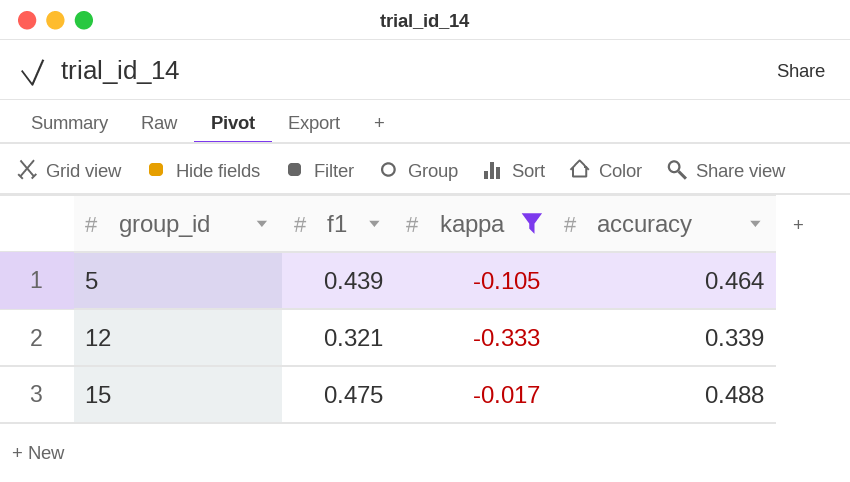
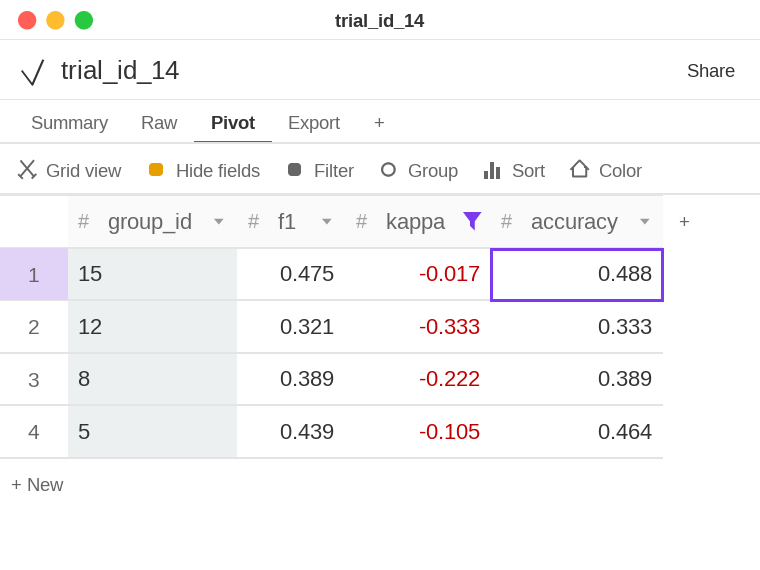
row order: group_id ascending -> group_id descending
12 | accuracy: 0.339 -> 0.333
row 8: none -> 0.389 | -0.222 | 0.389

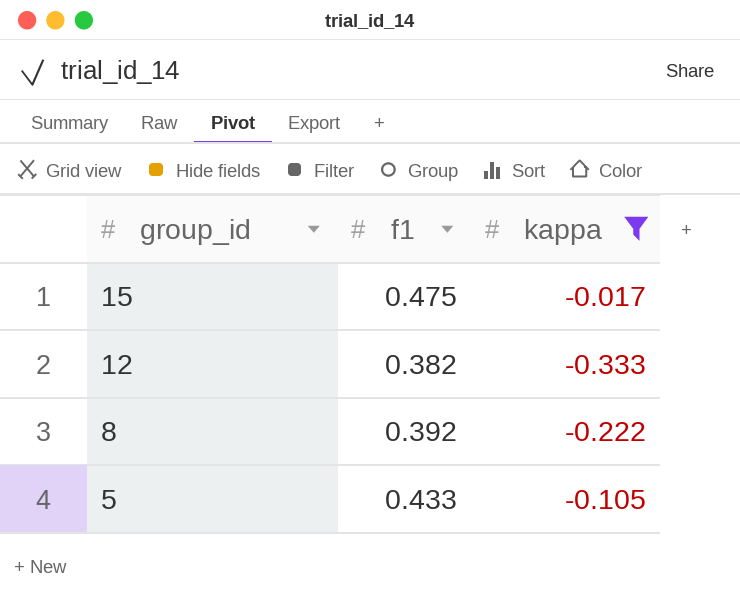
column accuracy | position: 4 -> none
12 | f1: 0.321 -> 0.382
8 | f1: 0.389 -> 0.392
5 | f1: 0.439 -> 0.433

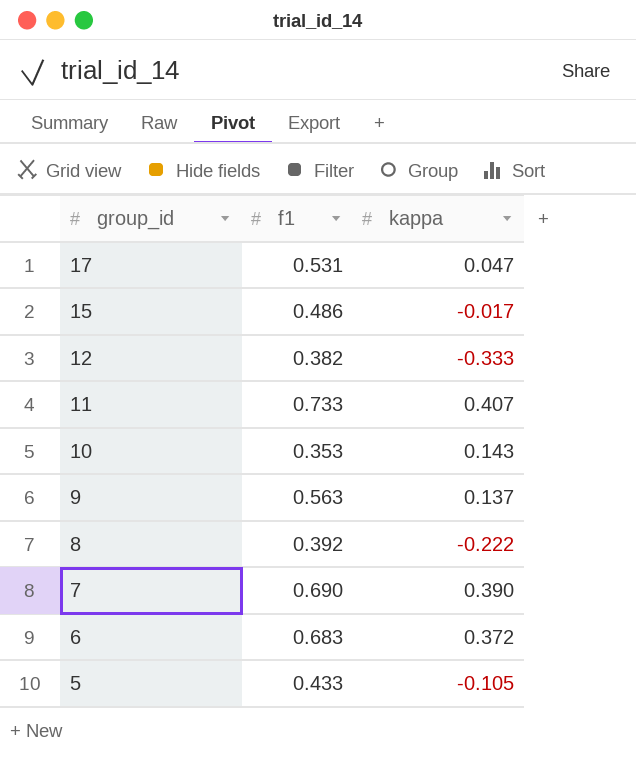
filter: kappa <= -0.017 -> none
15 | f1: 0.475 -> 0.486

